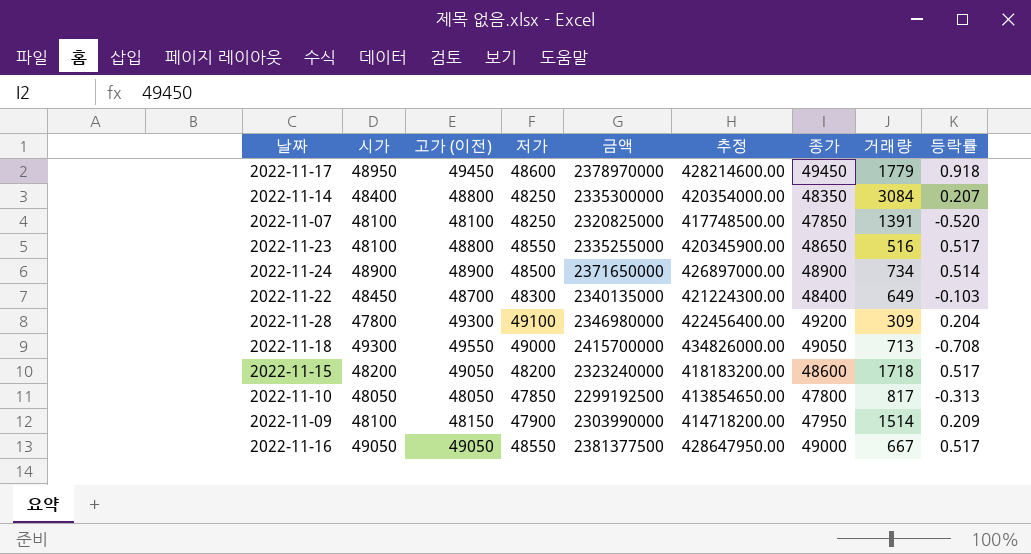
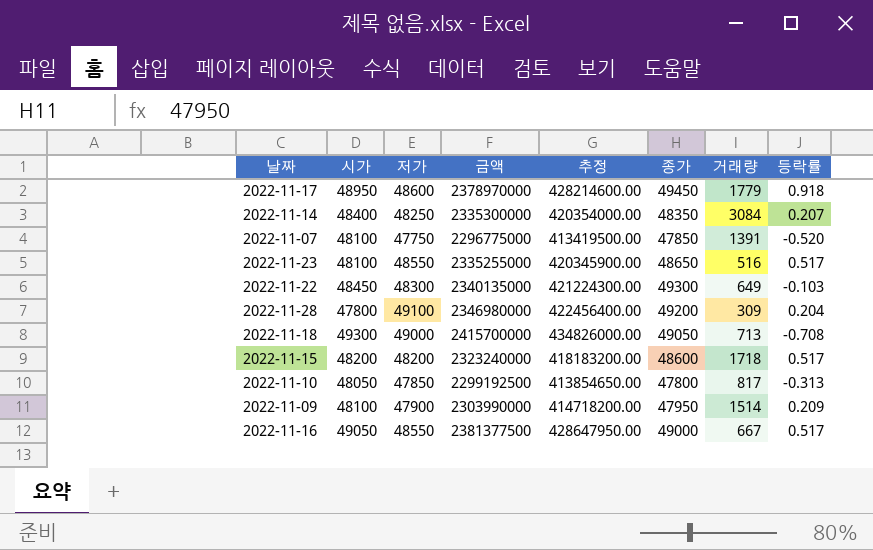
column 고가 (이전) | position: 3 -> none
row 2022-11-24: 48900 | 48900 | 48500 | 2371650000 | 426897000.00 | 48900 | 734 | 0.514 -> none
2022-11-07 | 저가: 48250 -> 47750
2022-11-07 | 금액: 2320825000 -> 2296775000
2022-11-07 | 추정: 417748500.00 -> 413419500.00
2022-11-22 | 종가: 48400 -> 49300

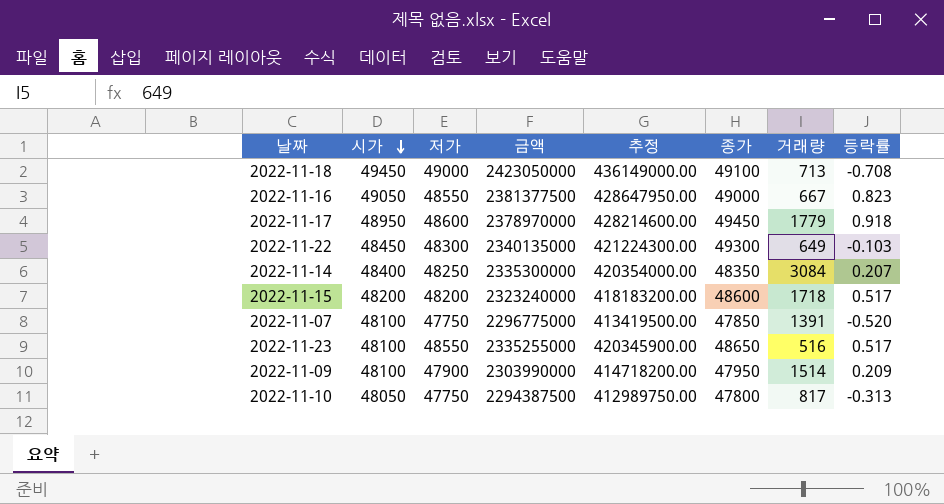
row order: none -> 시가 descending
row 2022-11-28: 47800 | 49100 | 2346980000 | 422456400.00 | 49200 | 309 | 0.204 -> none
2022-11-18 | 시가: 49300 -> 49450
2022-11-18 | 금액: 2415700000 -> 2423050000
2022-11-18 | 추정: 434826000.00 -> 436149000.00
2022-11-18 | 종가: 49050 -> 49100
2022-11-16 | 등락률: 0.517 -> 0.823
2022-11-10 | 저가: 47850 -> 47750
2022-11-10 | 금액: 2299192500 -> 2294387500
2022-11-10 | 추정: 413854650.00 -> 412989750.00

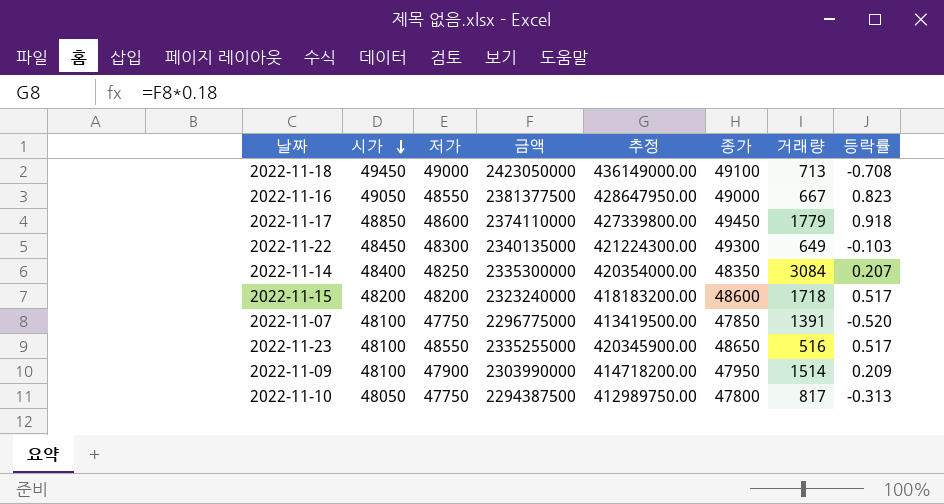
2022-11-17 | 시가: 48950 -> 48850
2022-11-17 | 금액: 2378970000 -> 2374110000
2022-11-17 | 추정: 428214600.00 -> 427339800.00

